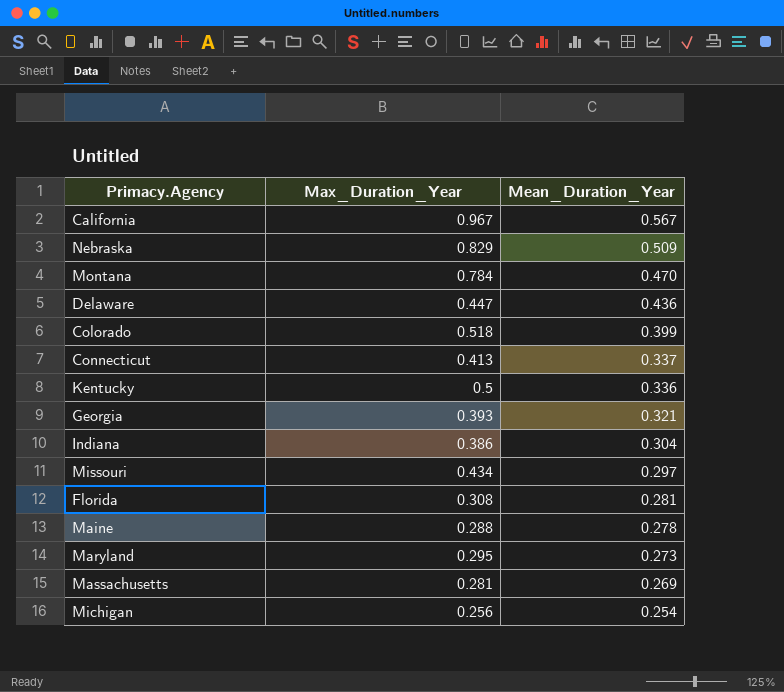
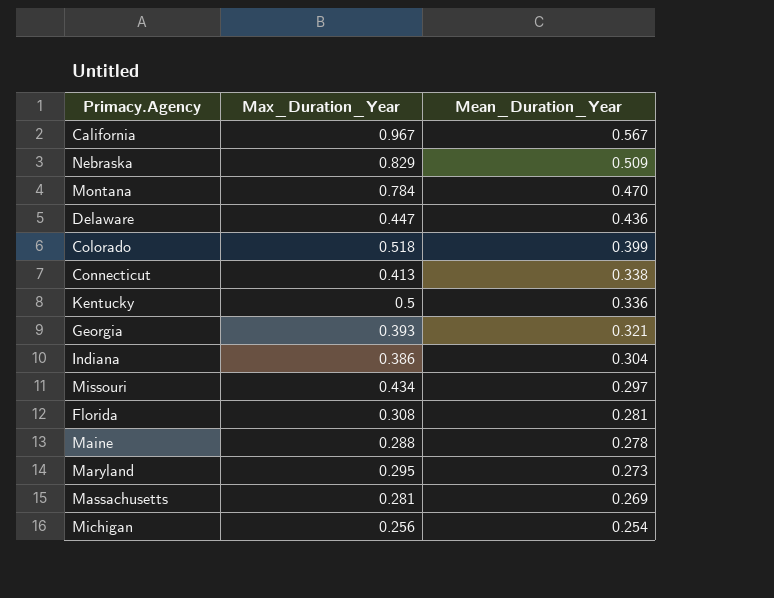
Connecticut | Mean_Duration_Year: 0.337 -> 0.338

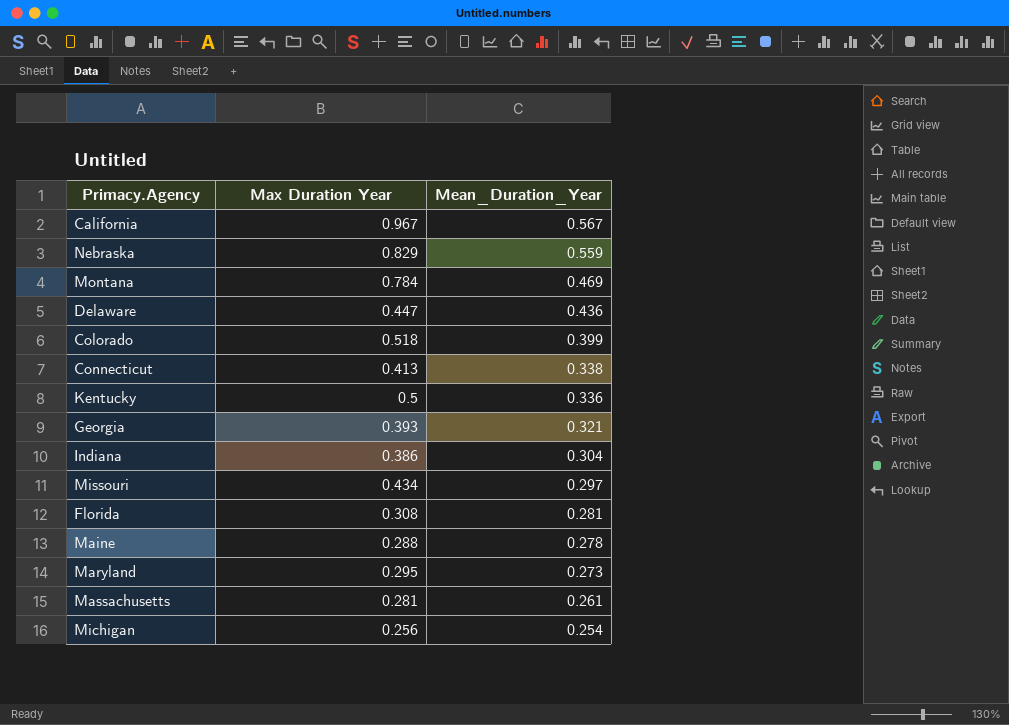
column name: Max_Duration_Year -> Max Duration Year
Nebraska | Mean_Duration_Year: 0.509 -> 0.559
Montana | Mean_Duration_Year: 0.470 -> 0.469
Massachusetts | Mean_Duration_Year: 0.269 -> 0.261

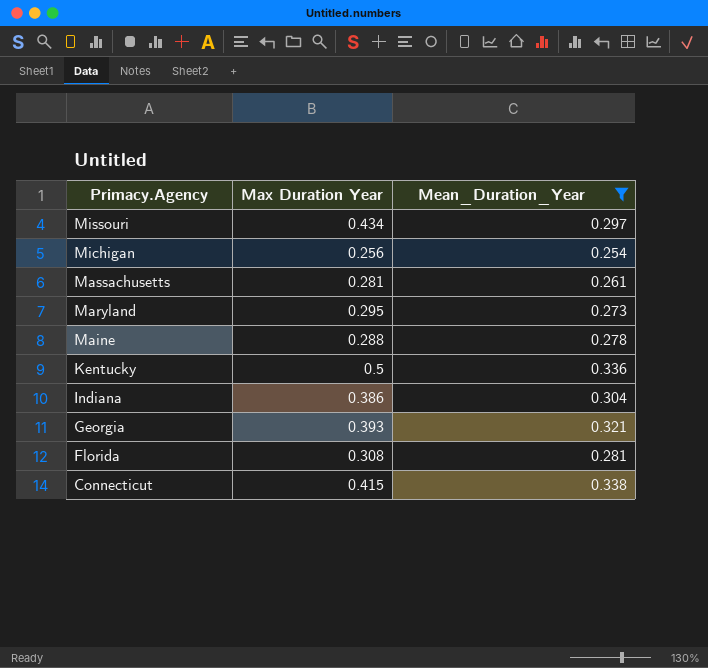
filter: none -> Mean_Duration_Year <= 0.338
row order: Mean_Duration_Year descending -> Primacy.Agency descending
Connecticut | Max Duration Year: 0.413 -> 0.415

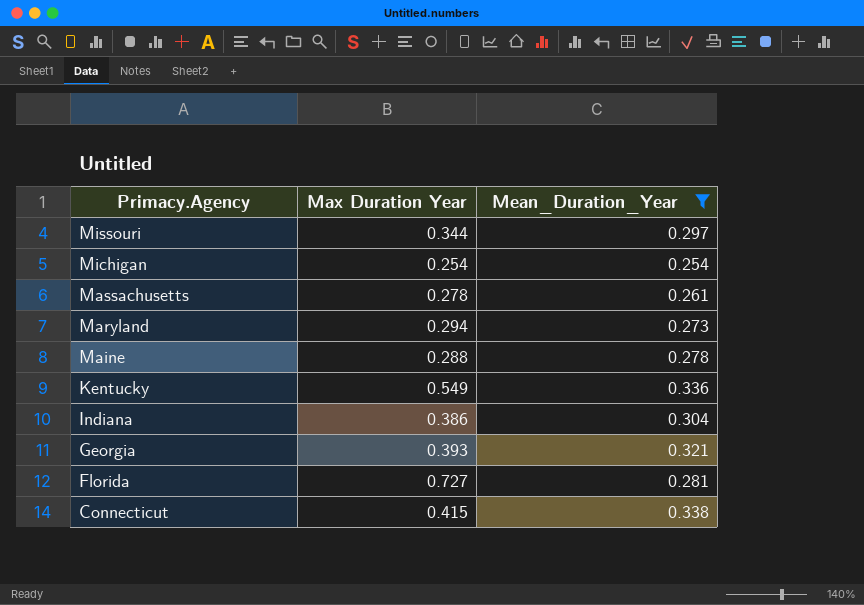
Missouri | Max Duration Year: 0.434 -> 0.344
Michigan | Max Duration Year: 0.256 -> 0.254
Massachusetts | Max Duration Year: 0.281 -> 0.278
Maryland | Max Duration Year: 0.295 -> 0.294
Kentucky | Max Duration Year: 0.5 -> 0.549
Florida | Max Duration Year: 0.308 -> 0.727

